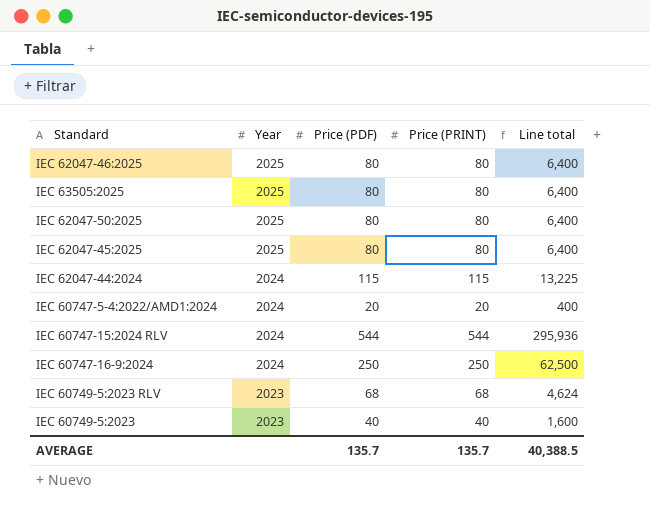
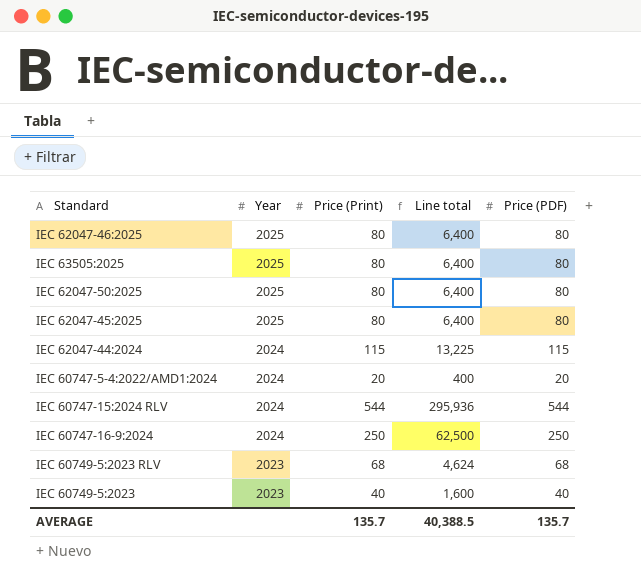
column name: Price (PRINT) -> Price (Print)
column Price (PDF) | position: 3 -> 5

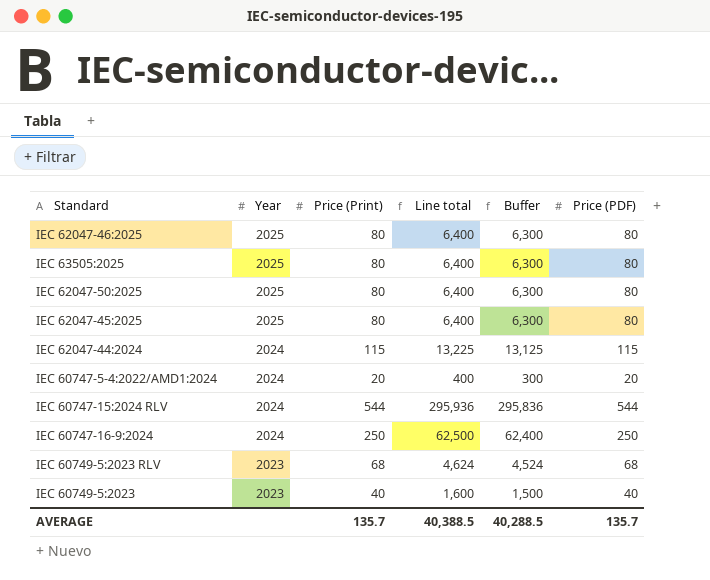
column Buffer | formula: none -> [Line total] - 100

